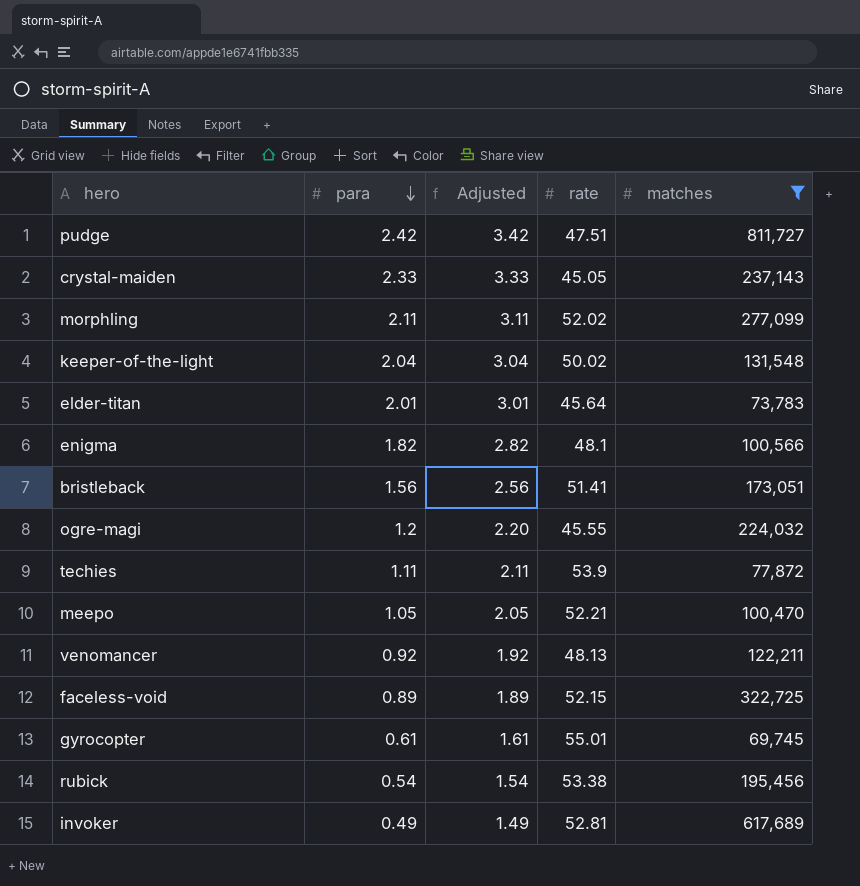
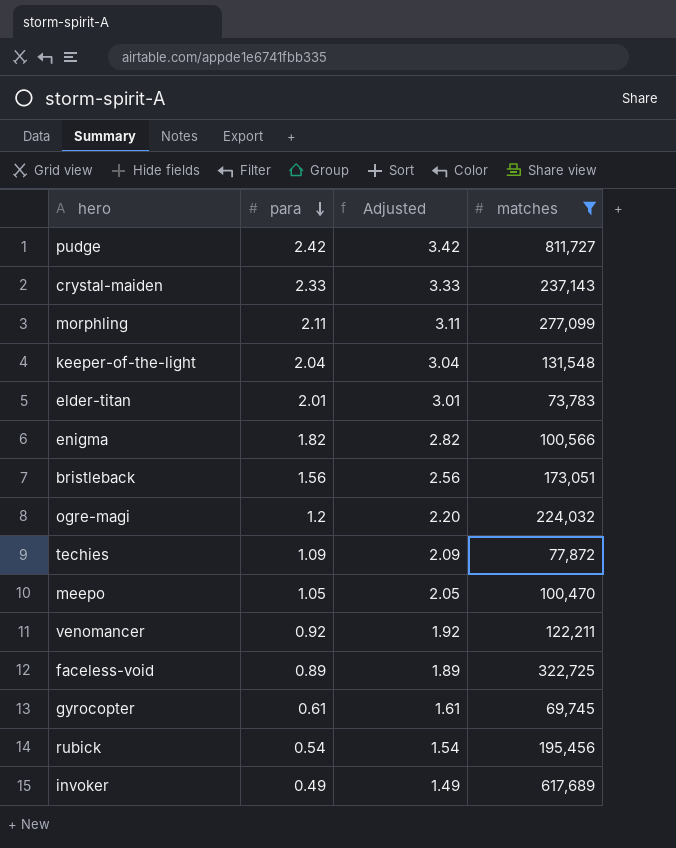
column rate | position: 4 -> none
techies | para: 1.11 -> 1.09
techies | Adjusted: 2.11 -> 2.09

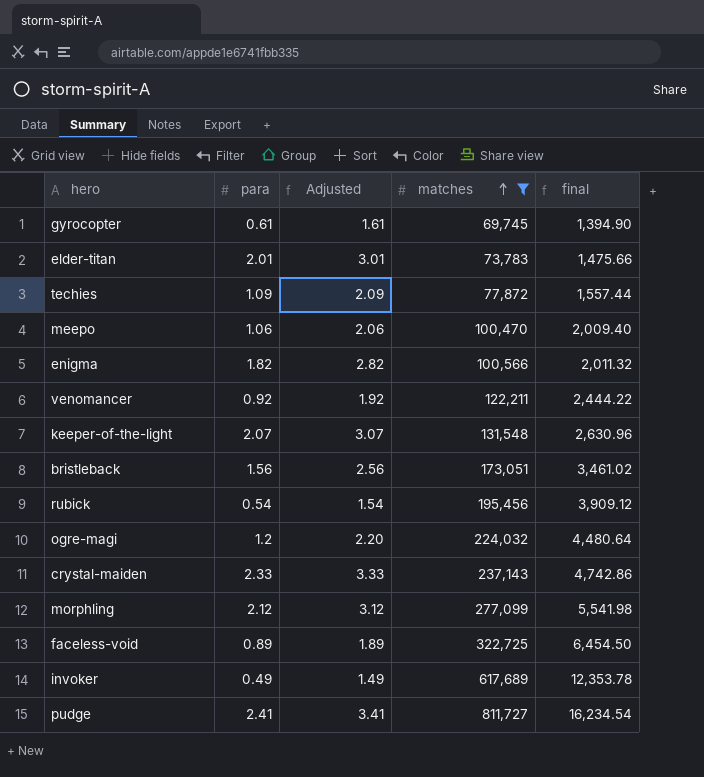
row order: para descending -> matches ascending
column final | formula: none -> [matches] * 0.02
meepo | para: 1.05 -> 1.06
meepo | Adjusted: 2.05 -> 2.06
keeper-of-the-light | para: 2.04 -> 2.07
keeper-of-the-light | Adjusted: 3.04 -> 3.07
morphling | para: 2.11 -> 2.12
morphling | Adjusted: 3.11 -> 3.12
pudge | para: 2.42 -> 2.41
pudge | Adjusted: 3.42 -> 3.41

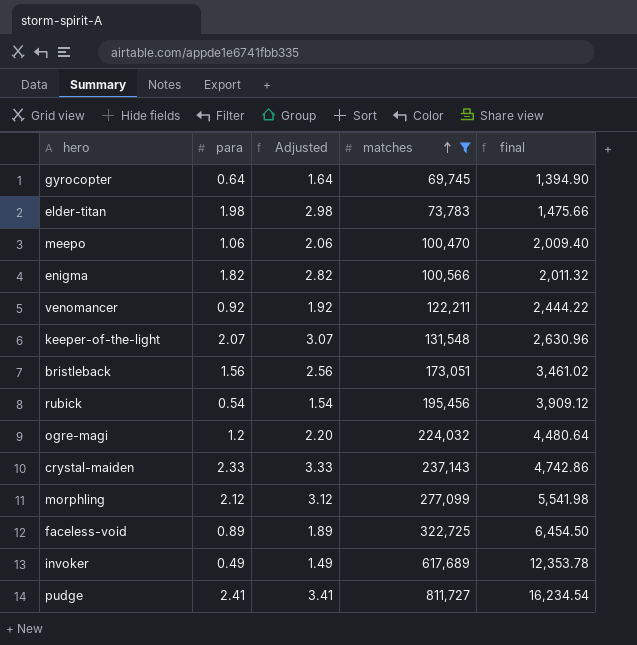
row techies: 1.09 | 2.09 | 77,872 | 1,557.44 -> none
gyrocopter | para: 0.61 -> 0.64
gyrocopter | Adjusted: 1.61 -> 1.64
elder-titan | para: 2.01 -> 1.98
elder-titan | Adjusted: 3.01 -> 2.98

